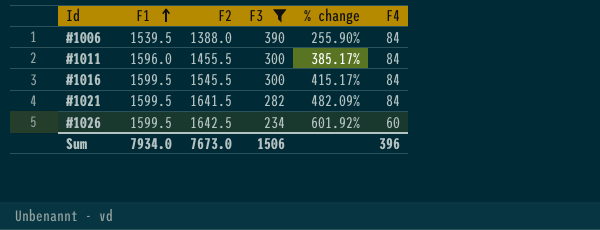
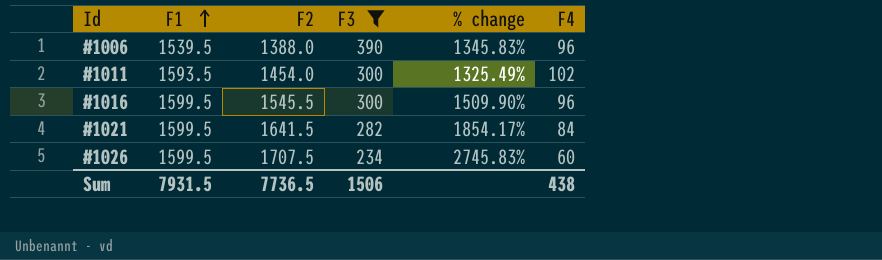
column % change | formula: ([F2] - [F3]) / [F3] -> ([F2] - [F4]) / [F4]
#1006 | F4: 84 -> 96
#1011 | F1: 1596.0 -> 1593.5
#1011 | F2: 1455.5 -> 1454.0
#1011 | F4: 84 -> 102
#1016 | F4: 84 -> 96
#1026 | F2: 1642.5 -> 1707.5
Sum | F1: 7934.0 -> 7931.5
Sum | F2: 7673.0 -> 7736.5
Sum | F4: 396 -> 438

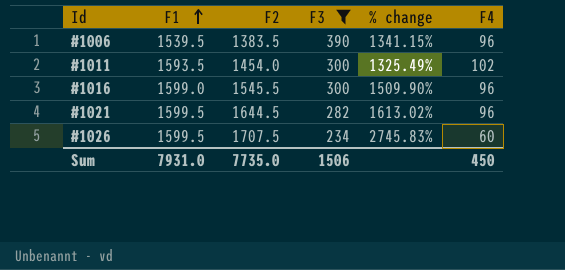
#1006 | F2: 1388.0 -> 1383.5
#1006 | % change: 1345.83% -> 1341.15%
#1016 | F1: 1599.5 -> 1599.0
#1021 | F2: 1641.5 -> 1644.5
#1021 | % change: 1854.17% -> 1613.02%
#1021 | F4: 84 -> 96
Sum | F1: 7931.5 -> 7931.0
Sum | F2: 7736.5 -> 7735.0
Sum | F4: 438 -> 450

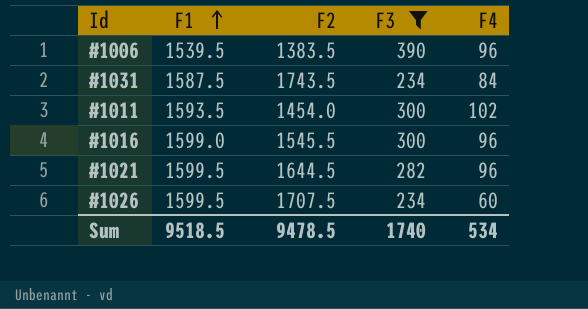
column % change | formula: ([F2] - [F4]) / [F4] -> none
row #1031: none -> 1587.5 | 1743.5 | 234 | 84
Sum | F1: 7931.0 -> 9518.5
Sum | F2: 7735.0 -> 9478.5
Sum | F3: 1506 -> 1740
Sum | F4: 450 -> 534

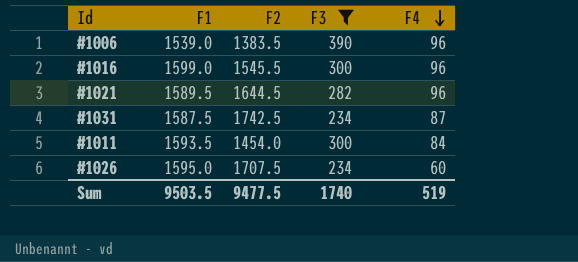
row order: F1 ascending -> F4 descending
#1006 | F1: 1539.5 -> 1539.0
#1021 | F1: 1599.5 -> 1589.5
#1031 | F2: 1743.5 -> 1742.5
#1031 | F4: 84 -> 87
#1011 | F4: 102 -> 84
#1026 | F1: 1599.5 -> 1595.0
Sum | F1: 9518.5 -> 9503.5
Sum | F2: 9478.5 -> 9477.5
Sum | F4: 534 -> 519

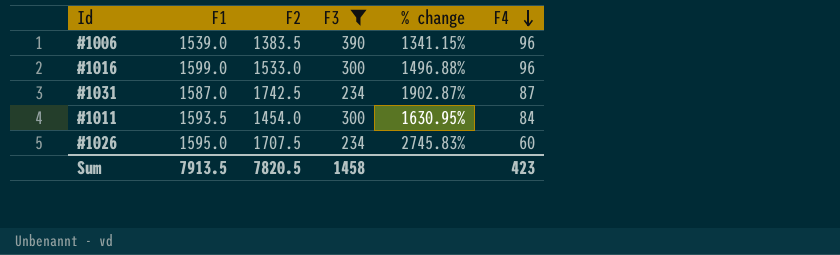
column % change | formula: none -> ([F2] - [F4]) / [F4]
row #1021: 1589.5 | 1644.5 | 282 | 96 -> none
#1016 | F2: 1545.5 -> 1533.0
#1031 | F1: 1587.5 -> 1587.0
Sum | F1: 9503.5 -> 7913.5
Sum | F2: 9477.5 -> 7820.5
Sum | F3: 1740 -> 1458
Sum | F4: 519 -> 423

